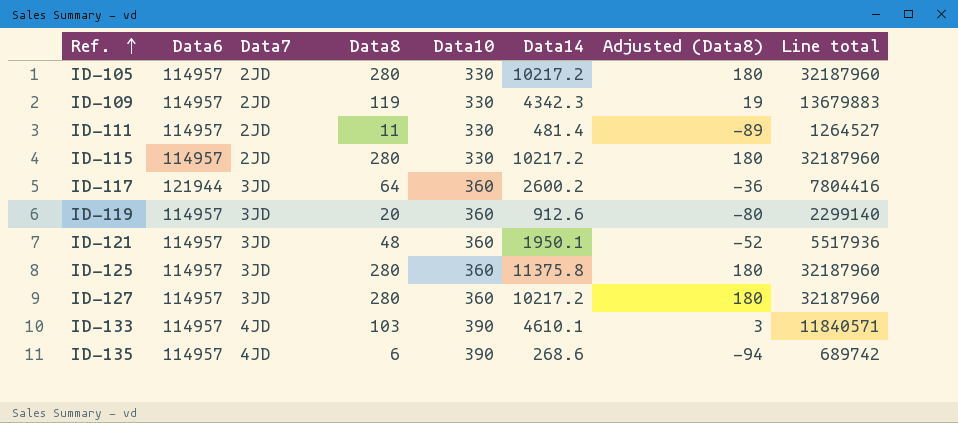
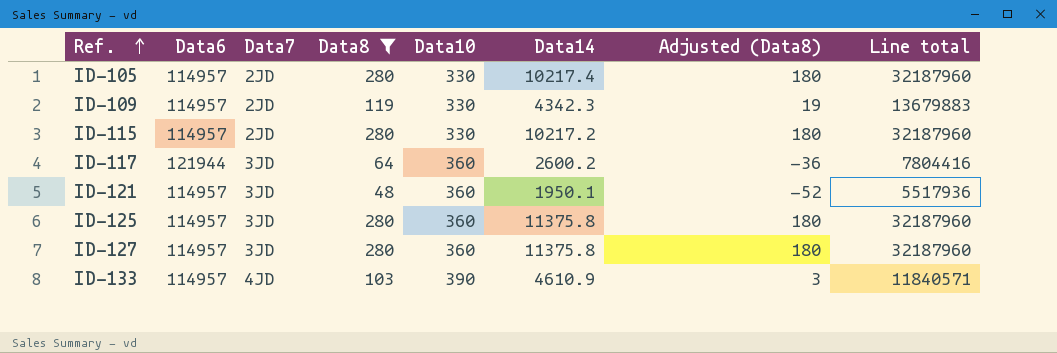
filter: none -> Data8 >= 48
ID-105 | Data14: 10217.2 -> 10217.4
ID-127 | Data14: 10217.2 -> 11375.8
ID-133 | Data14: 4610.1 -> 4610.9

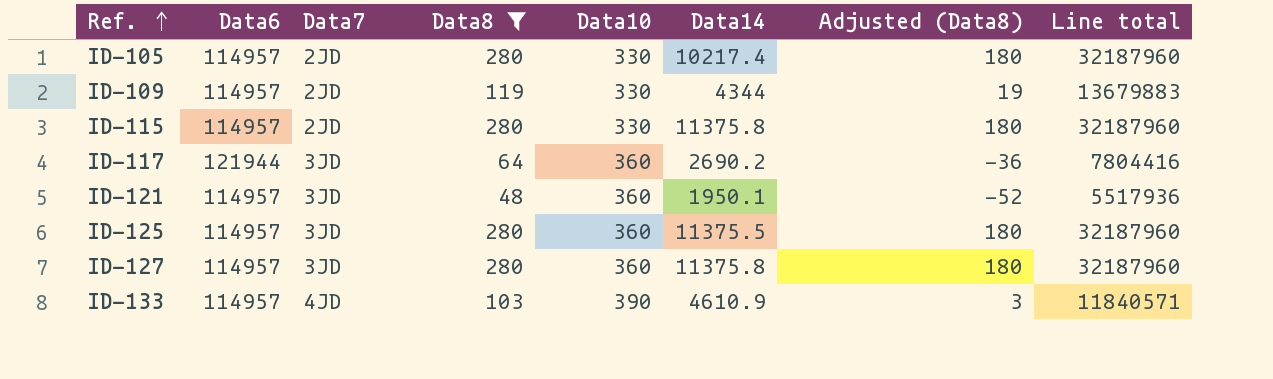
ID-109 | Data14: 4342.3 -> 4344
ID-115 | Data14: 10217.2 -> 11375.8
ID-117 | Data14: 2600.2 -> 2690.2
ID-125 | Data14: 11375.8 -> 11375.5

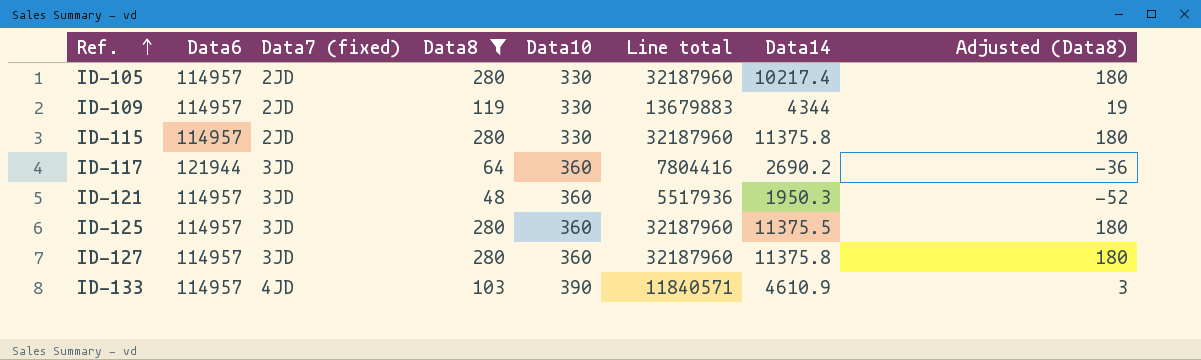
column name: Data7 -> Data7 (fixed)
column Line total | position: 8 -> 6
ID-121 | Data14: 1950.1 -> 1950.3

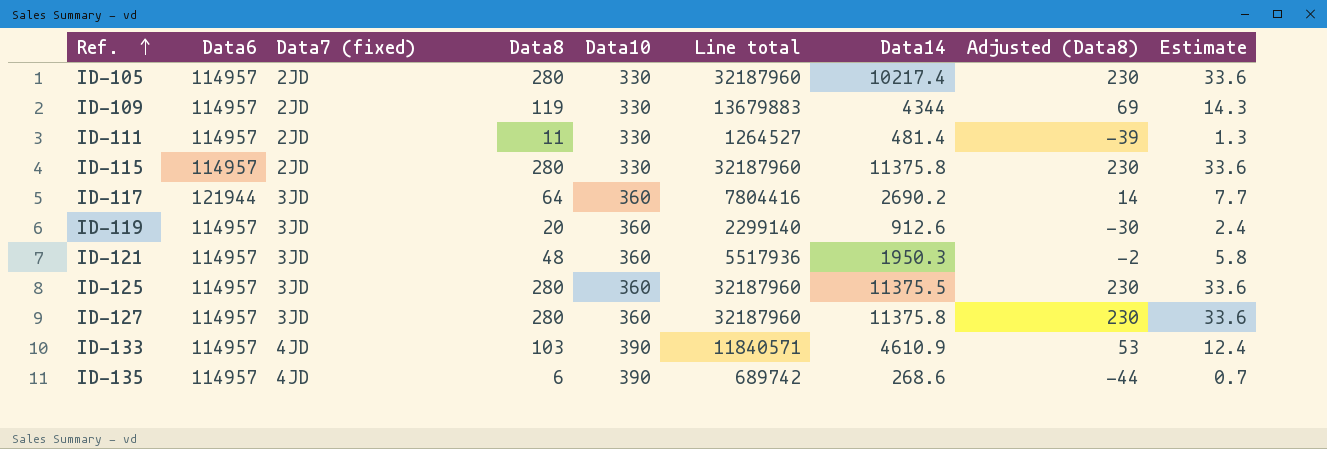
filter: Data8 >= 48 -> none
column Adjusted (Data8) | formula: [Data8] - 100 -> [Data8] - 50
column Estimate | formula: none -> [Data8] * 0.12

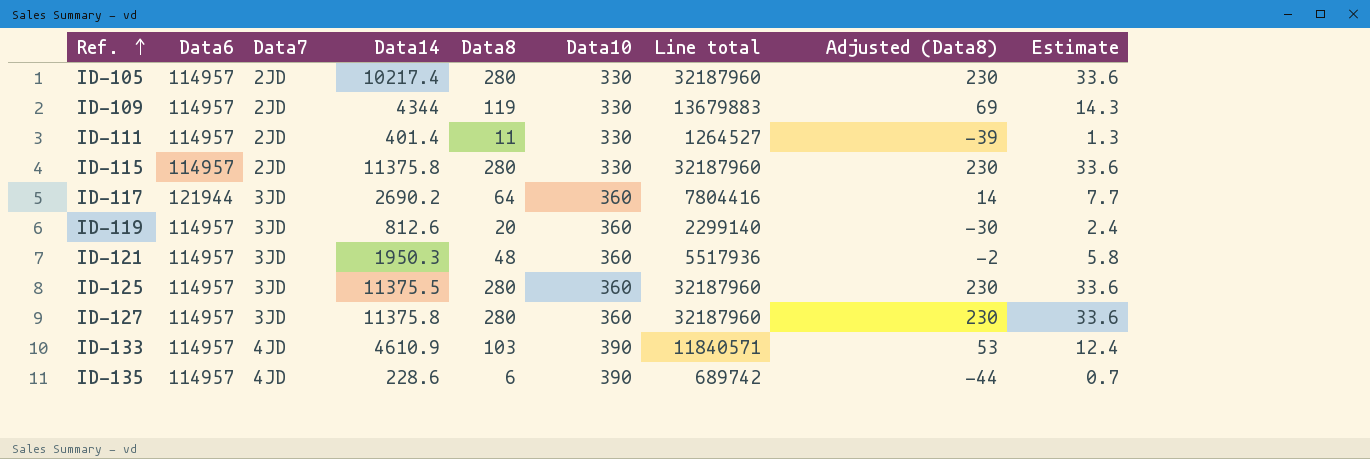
column name: Data7 (fixed) -> Data7
column Data14 | position: 7 -> 4
ID-111 | Data14: 481.4 -> 401.4
ID-119 | Data14: 912.6 -> 812.6
ID-135 | Data14: 268.6 -> 228.6

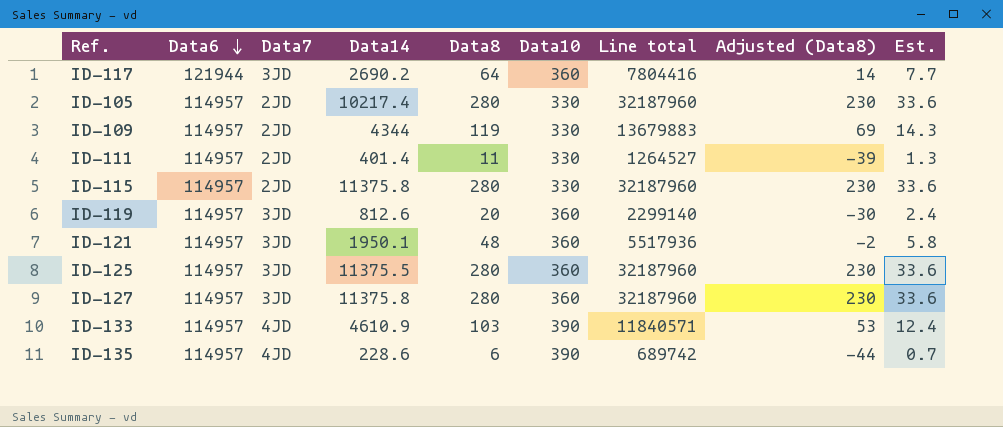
row order: Ref. ascending -> Data6 descending
column name: Estimate -> Est.
ID-121 | Data14: 1950.3 -> 1950.1

